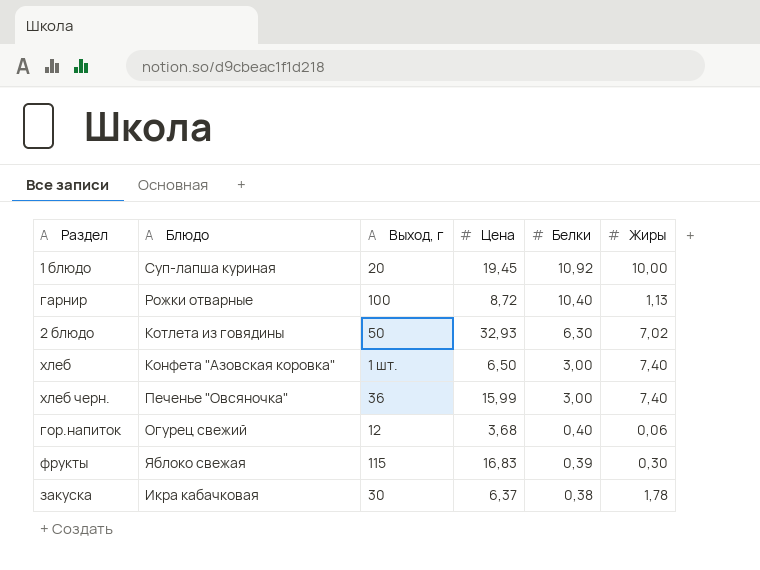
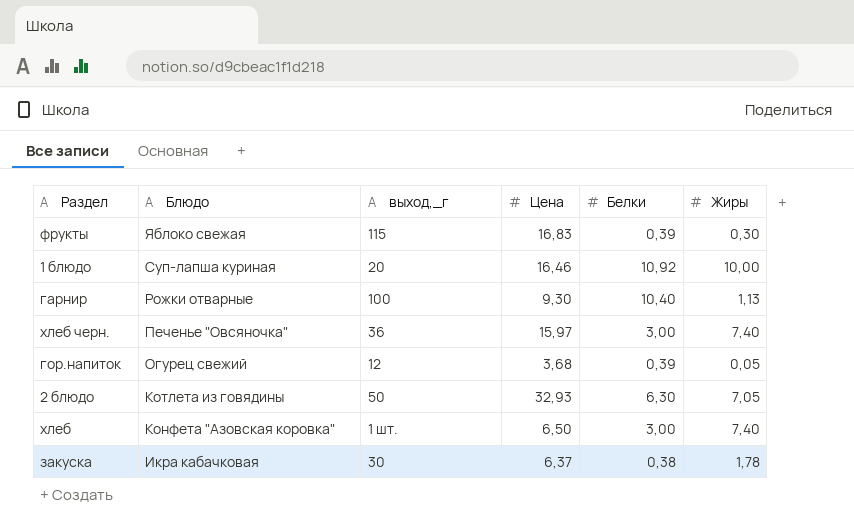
row order: Белки descending -> Блюдо descending
column name: Выход, г -> выход,_г
1 блюдо | Цена: 19,45 -> 16,46
гарнир | Цена: 8,72 -> 9,30
хлеб черн. | Цена: 15,99 -> 15,97
гор.напиток | Белки: 0,40 -> 0,39
гор.напиток | Жиры: 0,06 -> 0,05
2 блюдо | Жиры: 7,02 -> 7,05

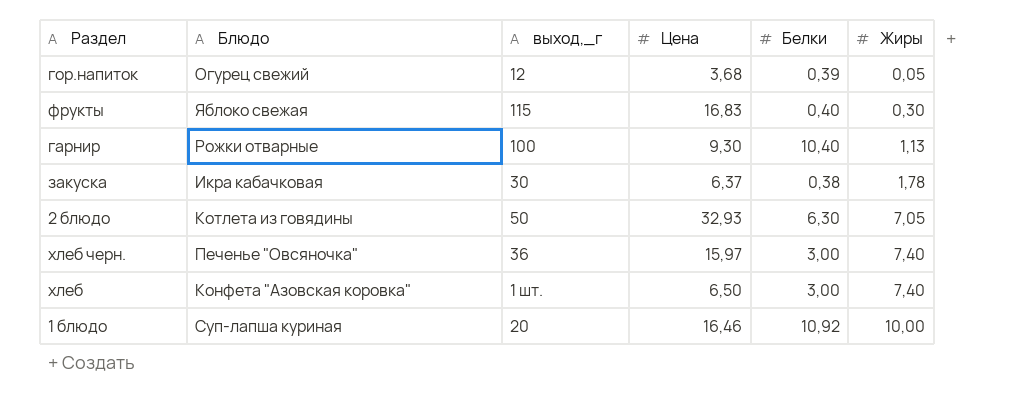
row order: Блюдо descending -> Жиры ascending
фрукты | Белки: 0,39 -> 0,40

